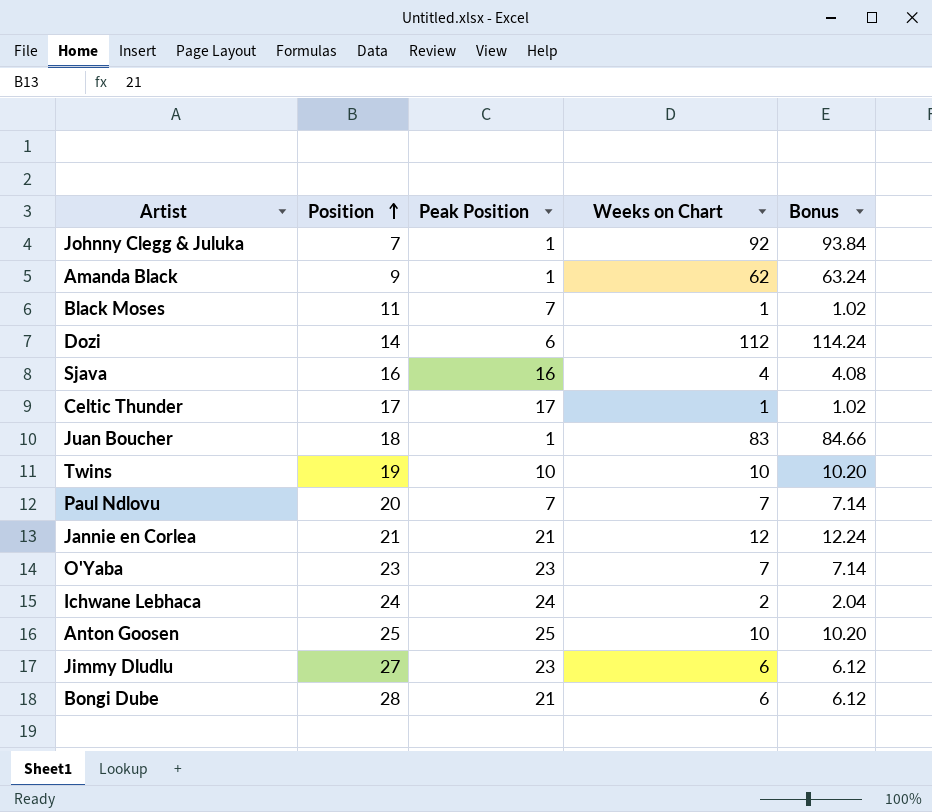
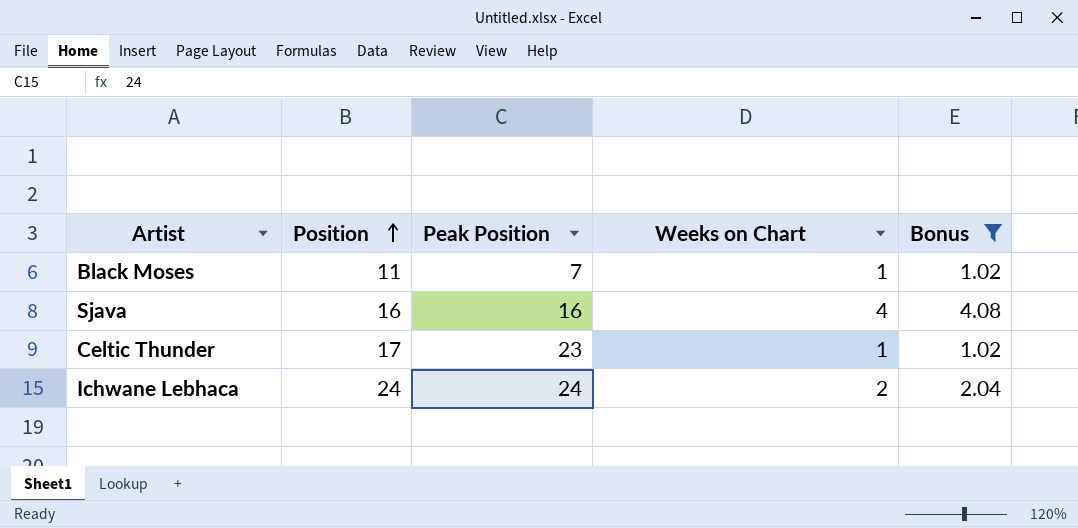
filter: none -> Bonus <= 4.08
Celtic Thunder | Peak Position: 17 -> 23

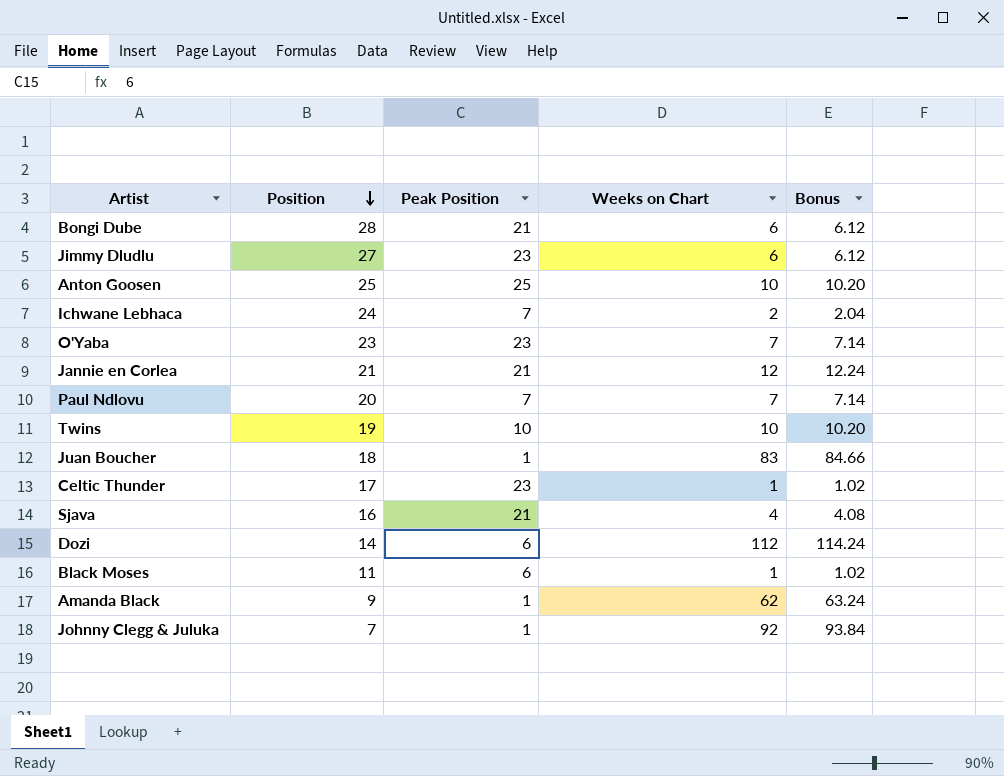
filter: Bonus <= 4.08 -> none
row order: Position ascending -> Position descending
Ichwane Lebhaca | Peak Position: 24 -> 7
Sjava | Peak Position: 16 -> 21
Black Moses | Peak Position: 7 -> 6

